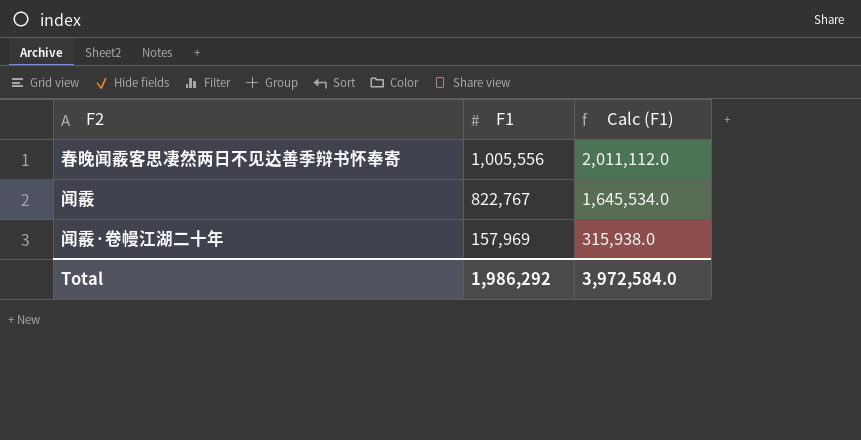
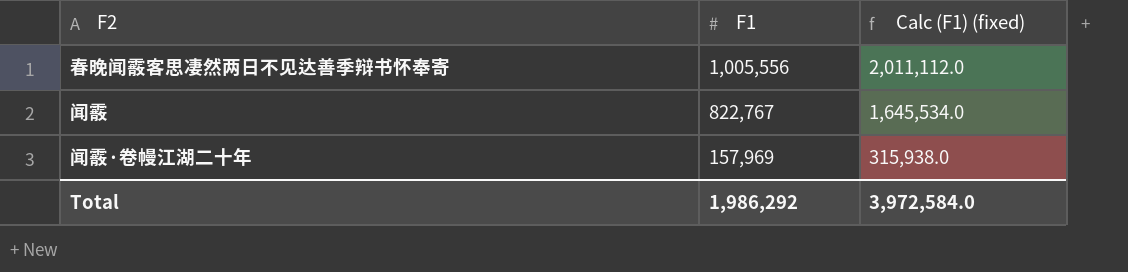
column name: Calc (F1) -> Calc (F1) (fixed)

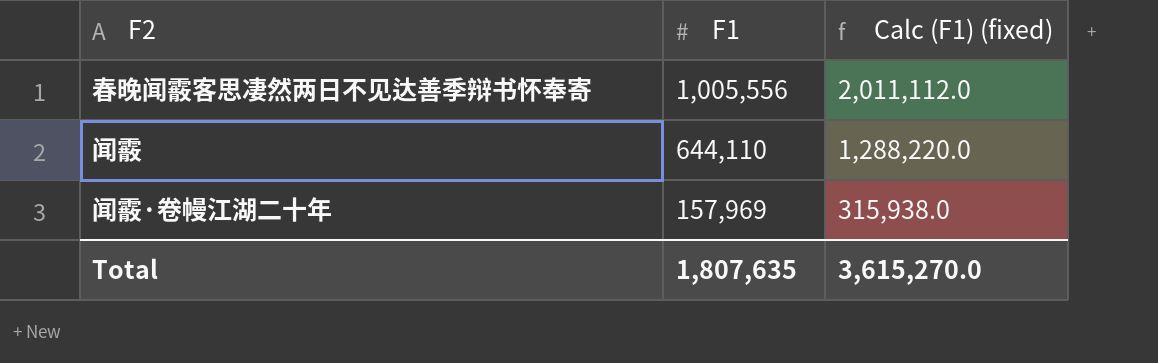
闻霰 | F1: 822,767 -> 644,110
闻霰 | Calc (F1) (fixed): 1,645,534.0 -> 1,288,220.0
Total | F1: 1,986,292 -> 1,807,635
Total | Calc (F1) (fixed): 3,972,584.0 -> 3,615,270.0

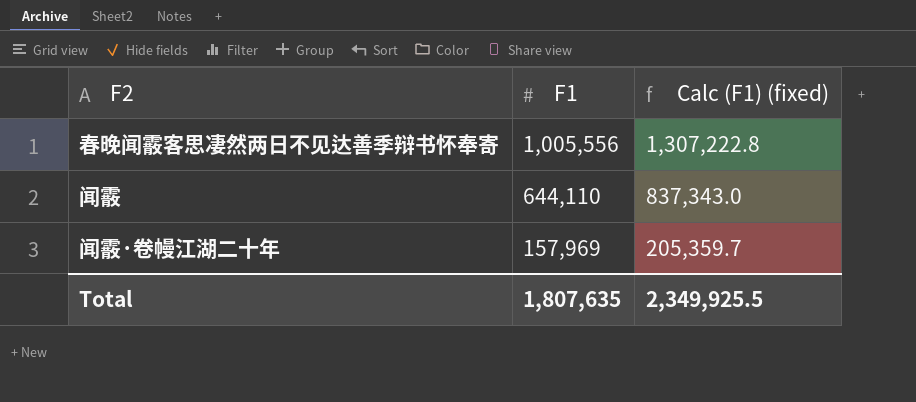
column Calc (F1) (fixed) | formula: [F1] * 2 -> [F1] * 1.3
Total | Calc (F1) (fixed): 3,615,270.0 -> 2,349,925.5

